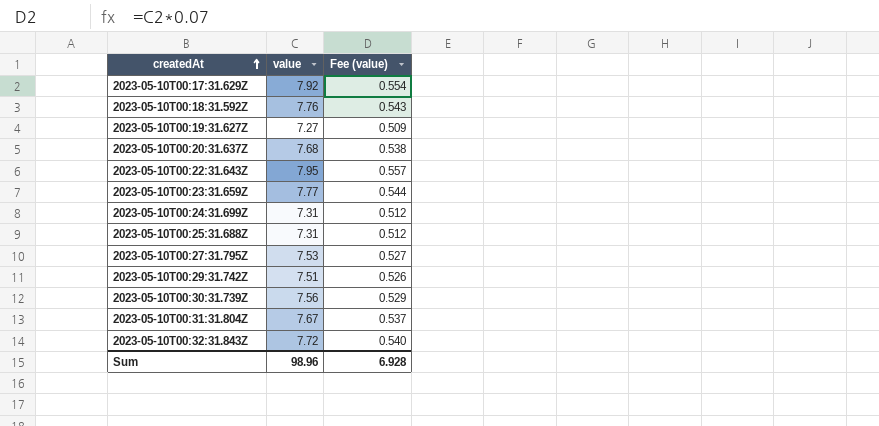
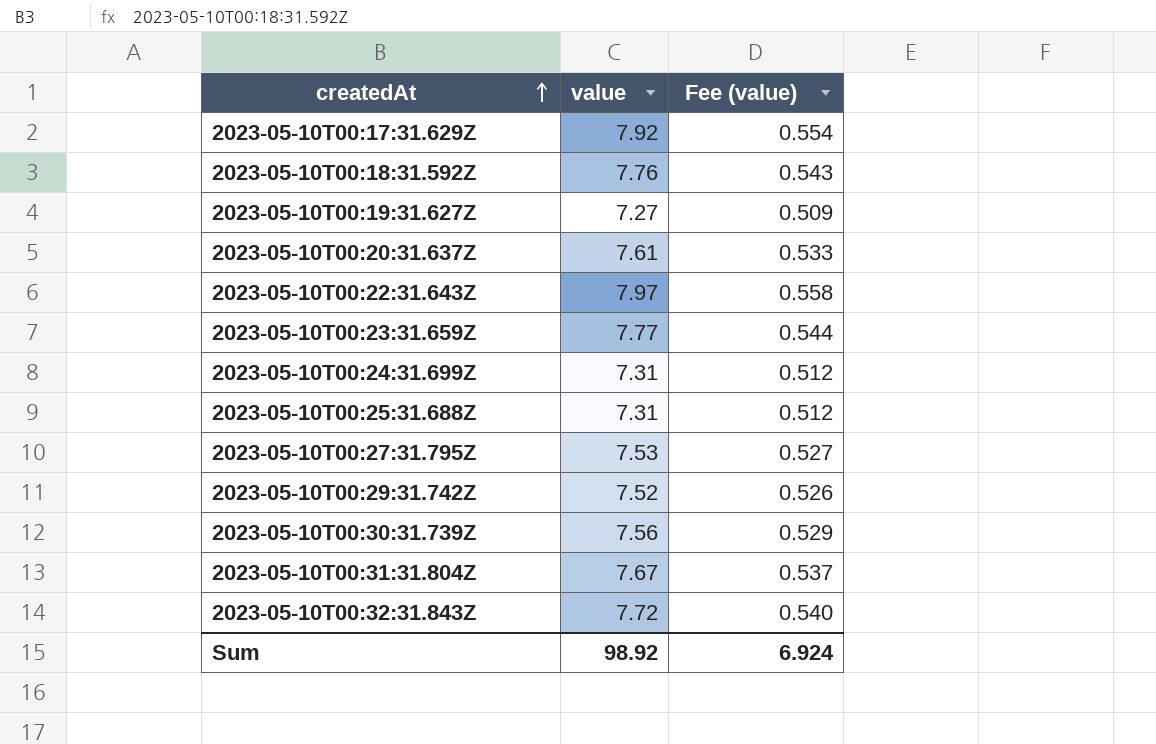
2023-05-10T00:20:31.637Z | value: 7.68 -> 7.61
2023-05-10T00:20:31.637Z | Fee (value): 0.538 -> 0.533
2023-05-10T00:22:31.643Z | value: 7.95 -> 7.97
2023-05-10T00:22:31.643Z | Fee (value): 0.557 -> 0.558
2023-05-10T00:29:31.742Z | value: 7.51 -> 7.52
Sum | value: 98.96 -> 98.92
Sum | Fee (value): 6.928 -> 6.924

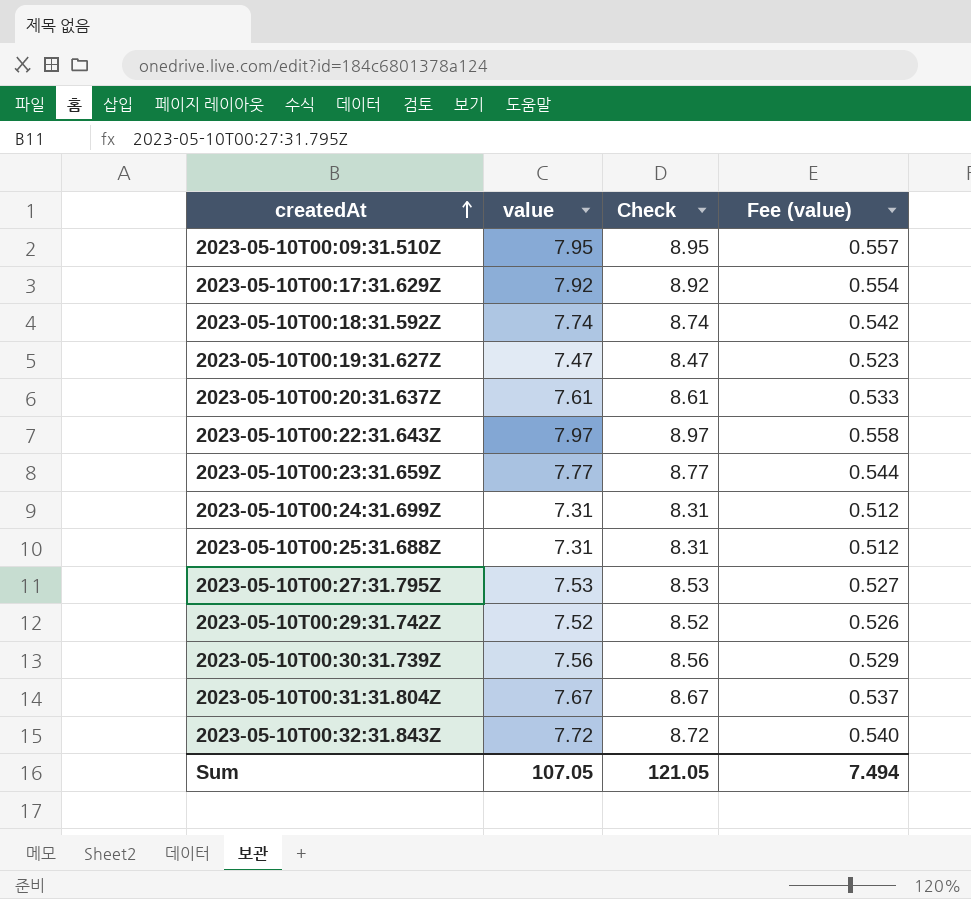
column Check | formula: none -> [value] + 1
row 2023-05-10T00:09:31.510Z: none -> 7.95 | 8.95 | 0.557
2023-05-10T00:18:31.592Z | value: 7.76 -> 7.74
2023-05-10T00:18:31.592Z | Fee (value): 0.543 -> 0.542
2023-05-10T00:19:31.627Z | value: 7.27 -> 7.47
2023-05-10T00:19:31.627Z | Fee (value): 0.509 -> 0.523
Sum | value: 98.92 -> 107.05
Sum | Fee (value): 6.924 -> 7.494

